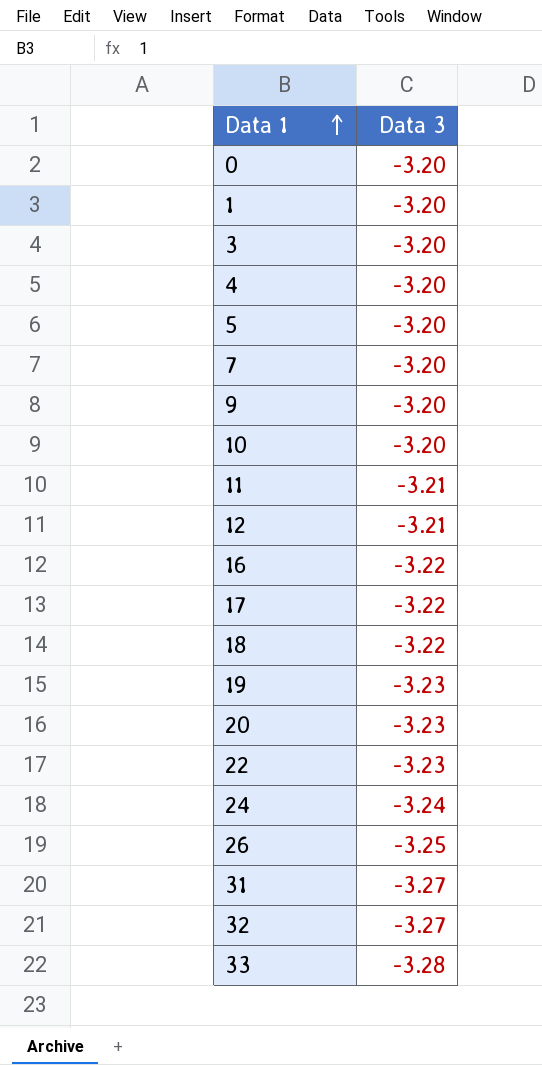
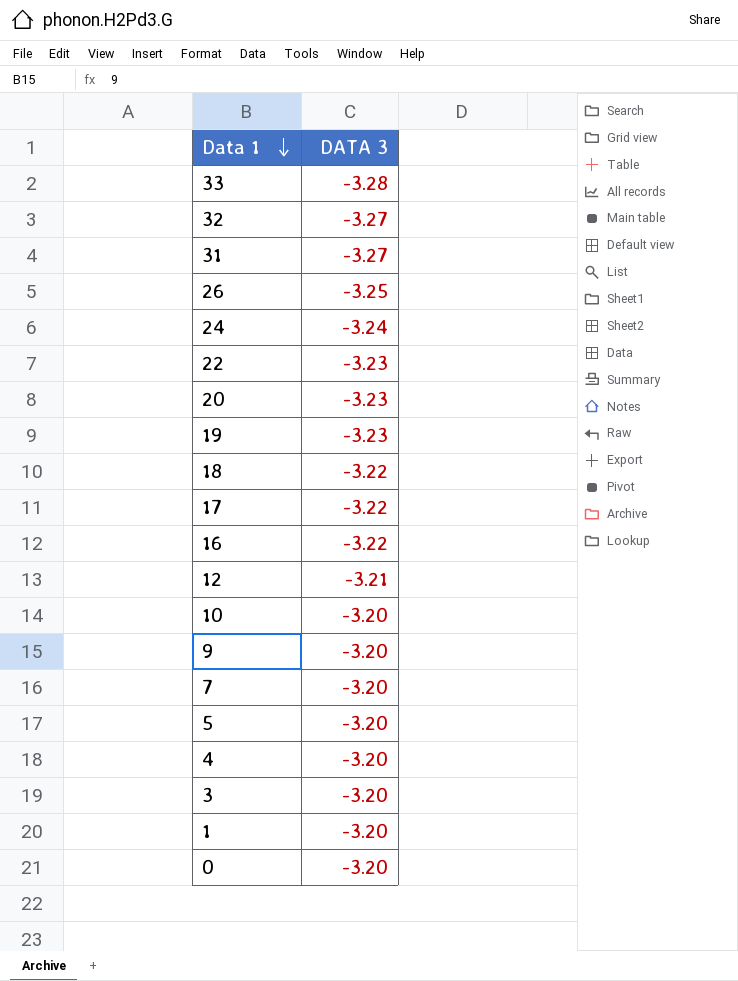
row order: Data 1 ascending -> Data 1 descending
column name: Data 3 -> DATA 3
row 11: -3.21 -> none

